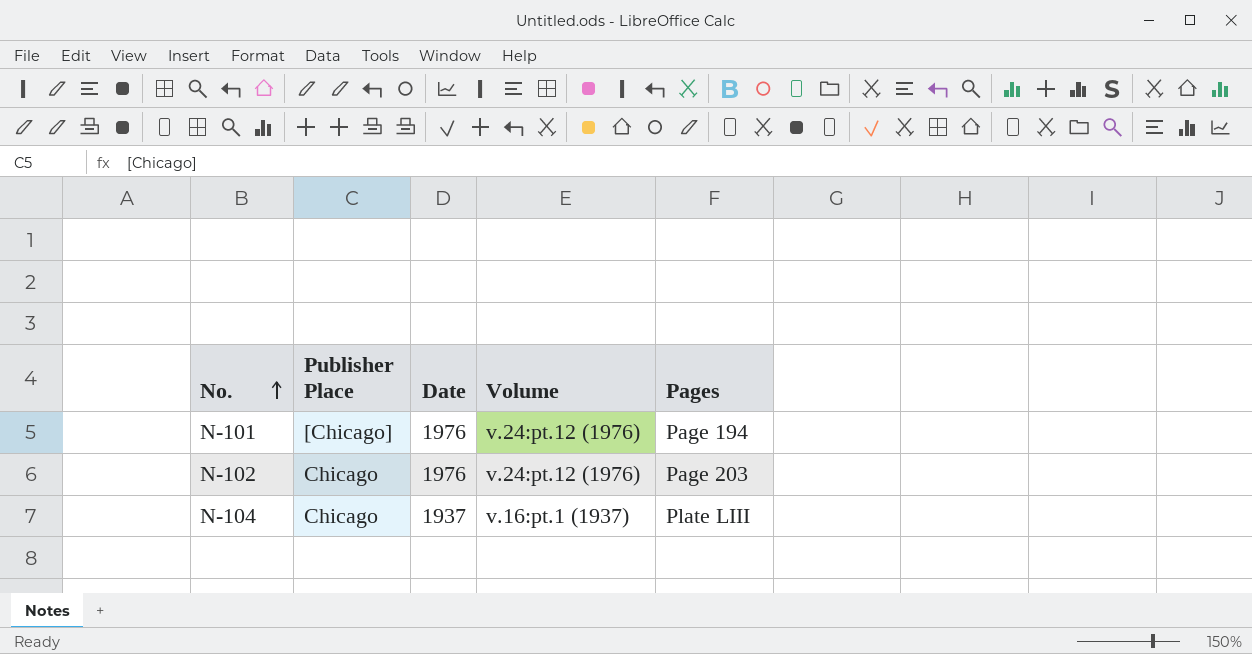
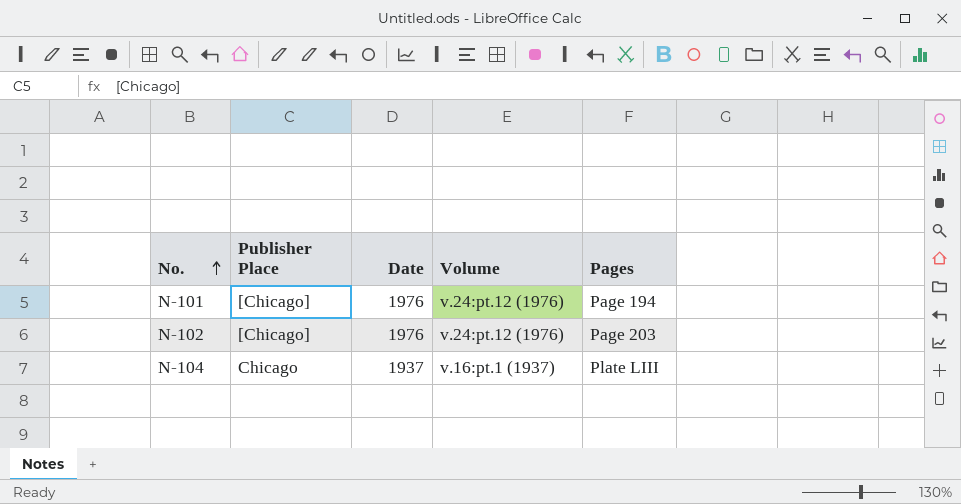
N-102 | Publisher Place: Chicago -> [Chicago]

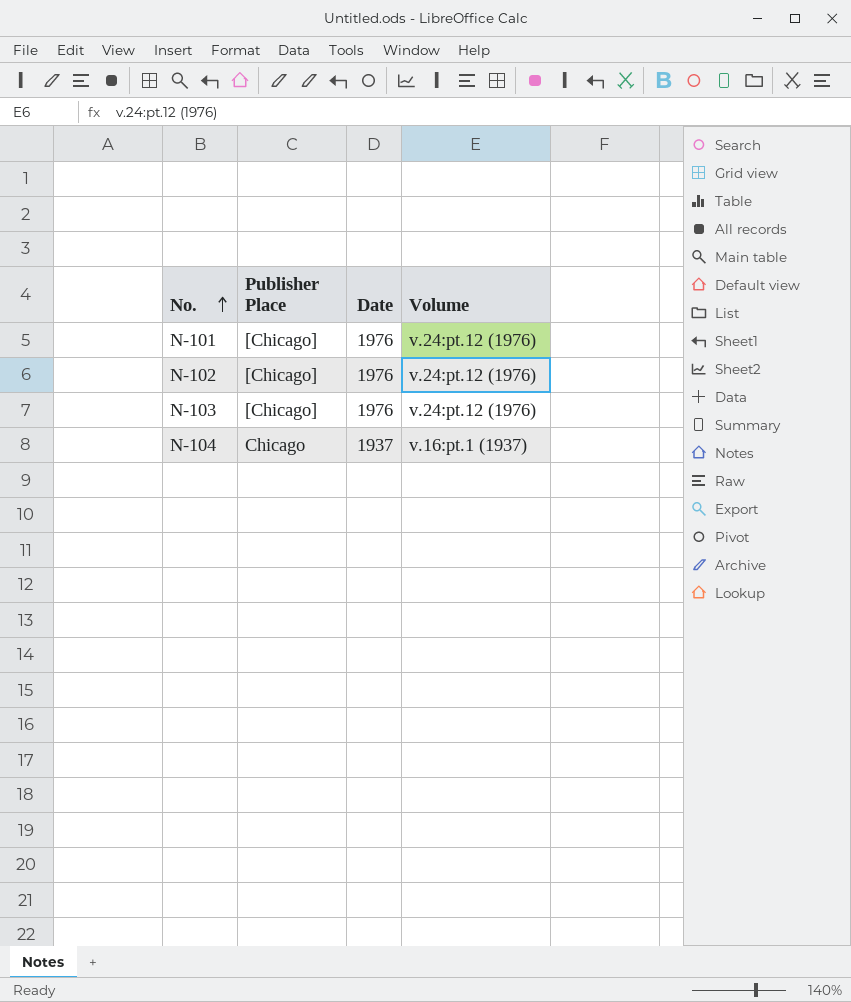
column Pages | position: 5 -> none
row N-103: none -> [Chicago] | 1976 | v.24:pt.12 (1976)

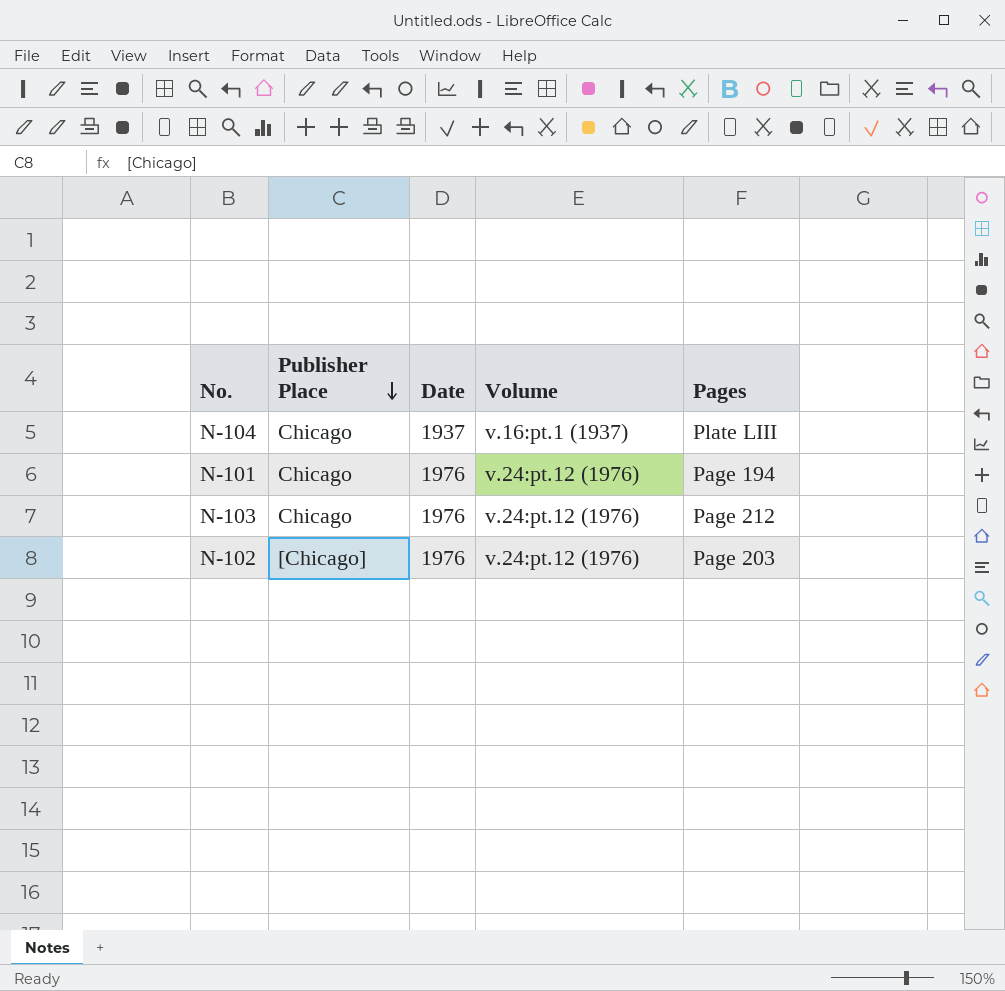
row order: No. ascending -> Publisher Place descending
column Pages | position: none -> 5
N-101 | Publisher Place: [Chicago] -> Chicago
N-103 | Publisher Place: [Chicago] -> Chicago

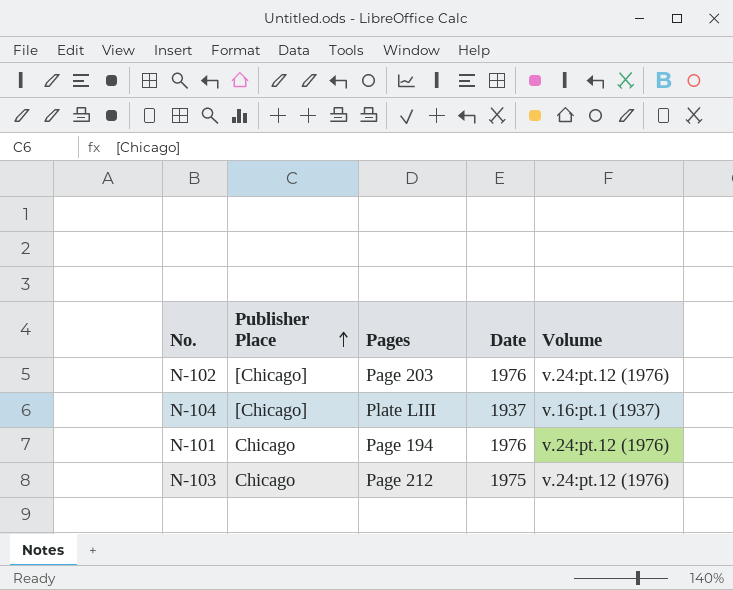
row order: Publisher Place descending -> Publisher Place ascending
column Pages | position: 5 -> 3
N-104 | Publisher Place: Chicago -> [Chicago]
N-103 | Date: 1976 -> 1975

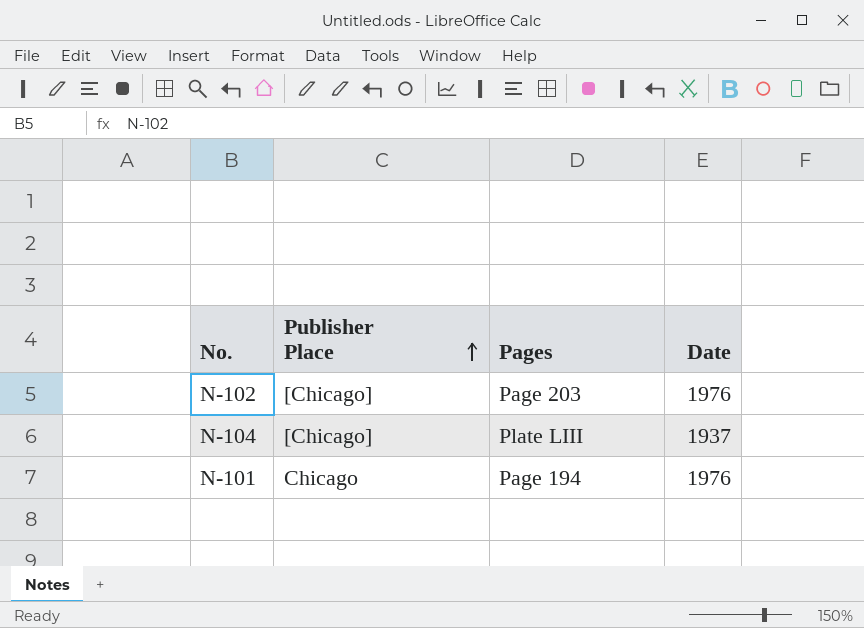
column Volume | position: 5 -> none
row N-103: Chicago | Page 212 | 1975 | v.24:pt.12 (1976) -> none

